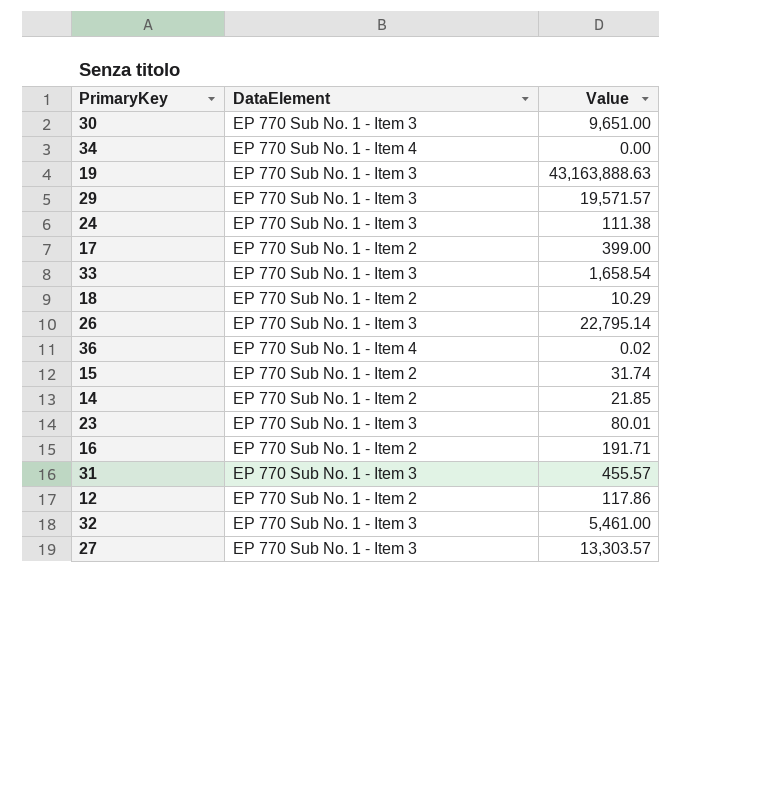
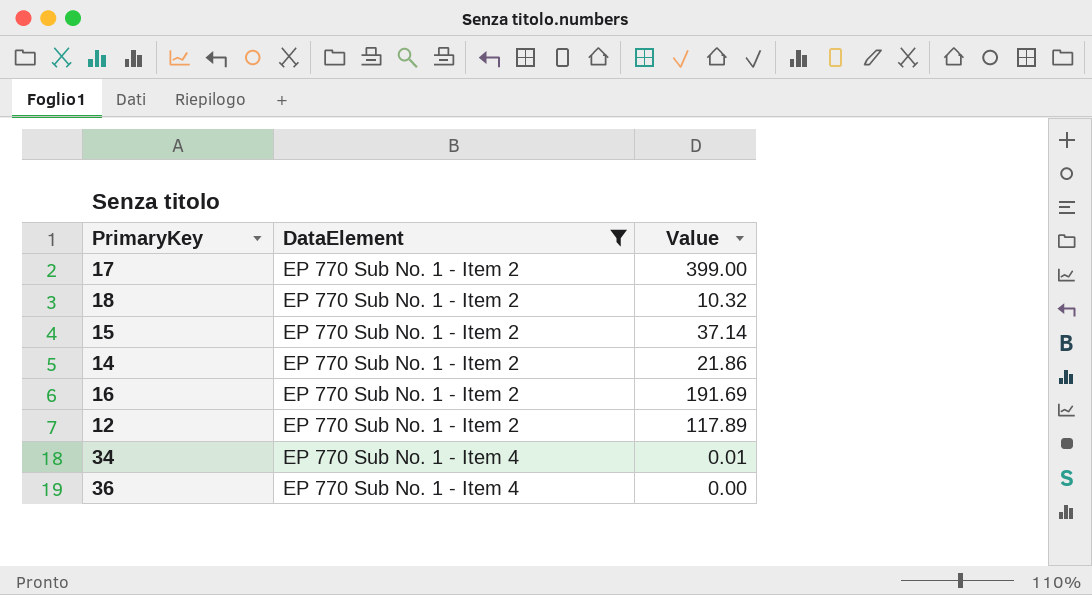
filter: none -> DataElement != EP 770 Sub No. 1 - Item 3
row order: none -> DataElement ascending
18 | Value: 10.29 -> 10.32
15 | Value: 31.74 -> 37.14
14 | Value: 21.85 -> 21.86
16 | Value: 191.71 -> 191.69
12 | Value: 117.86 -> 117.89
34 | Value: 0.00 -> 0.01
36 | Value: 0.02 -> 0.00

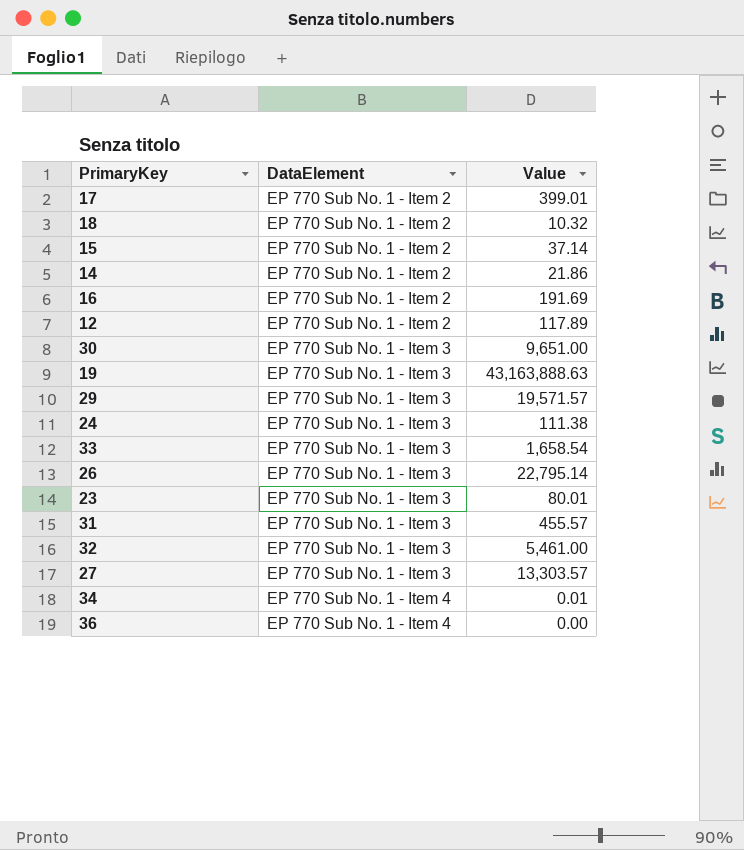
filter: DataElement != EP 770 Sub No. 1 - Item 3 -> none
17 | Value: 399.00 -> 399.01

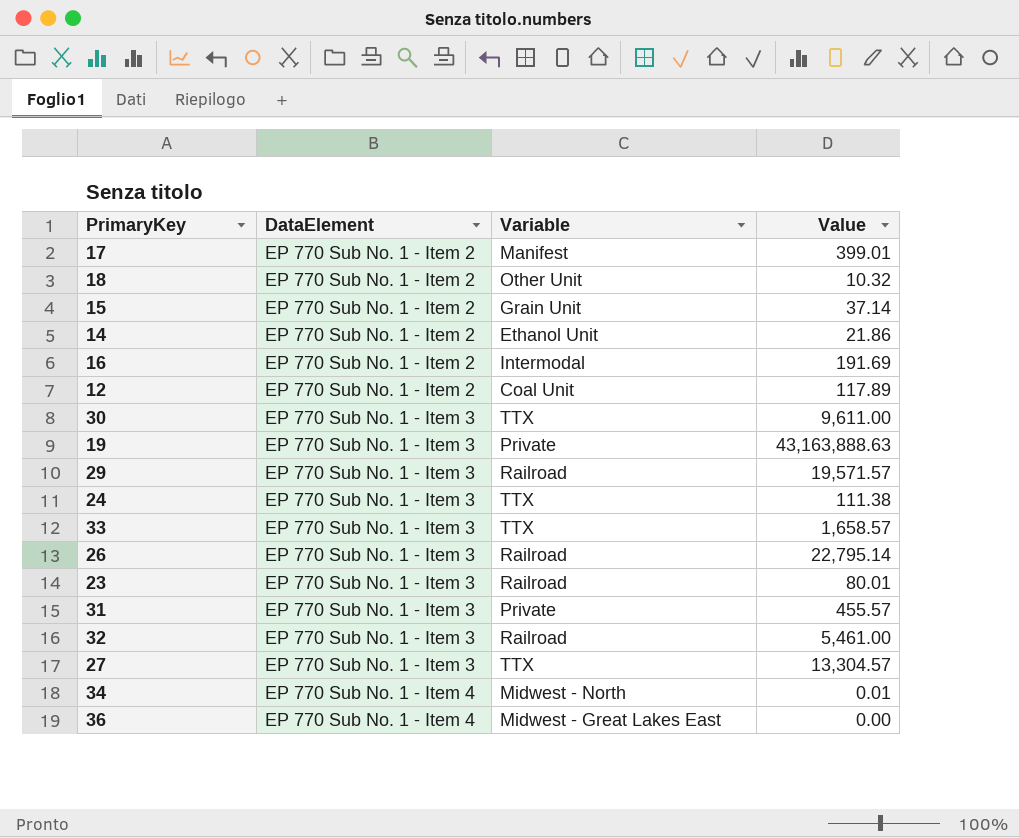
column Variable | position: none -> 3
30 | Value: 9,651.00 -> 9,611.00
33 | Value: 1,658.54 -> 1,658.57
27 | Value: 13,303.57 -> 13,304.57

